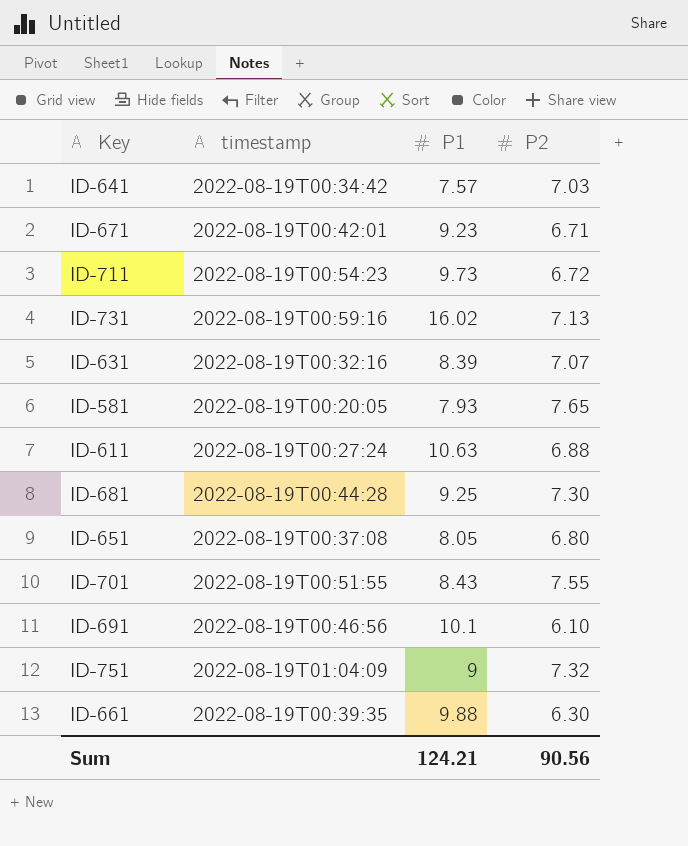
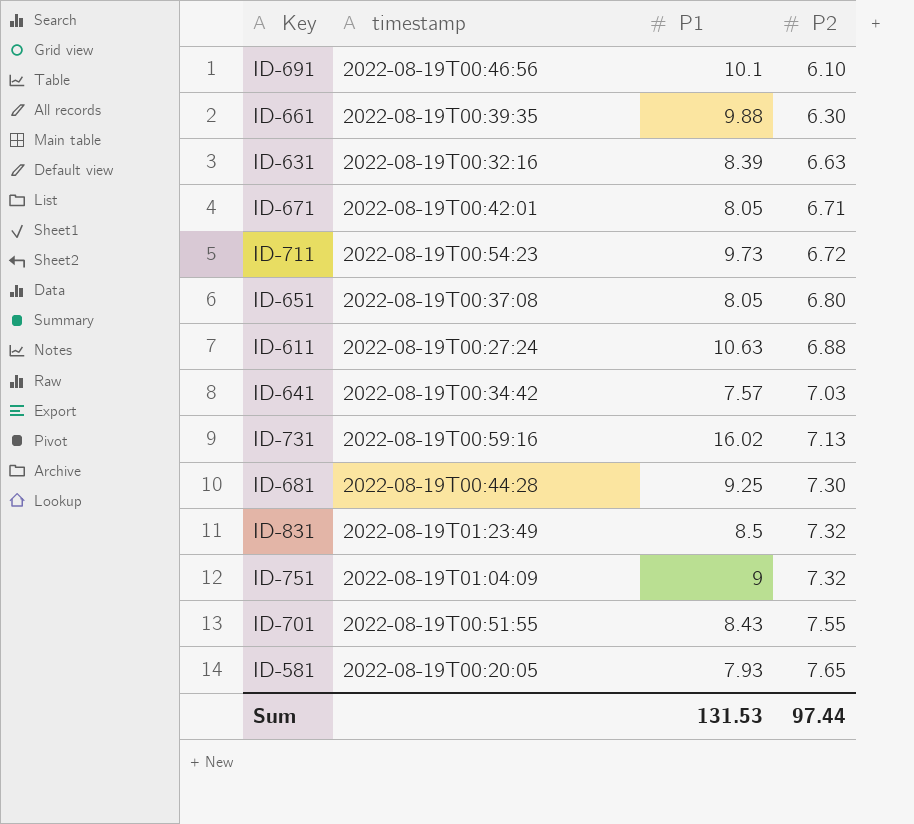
row order: none -> P2 ascending
ID-631 | P2: 7.07 -> 6.63
ID-671 | P1: 9.23 -> 8.05
row ID-831: none -> 2022-08-19T01:23:49 | 8.5 | 7.32
Sum | P1: 124.21 -> 131.53
Sum | P2: 90.56 -> 97.44

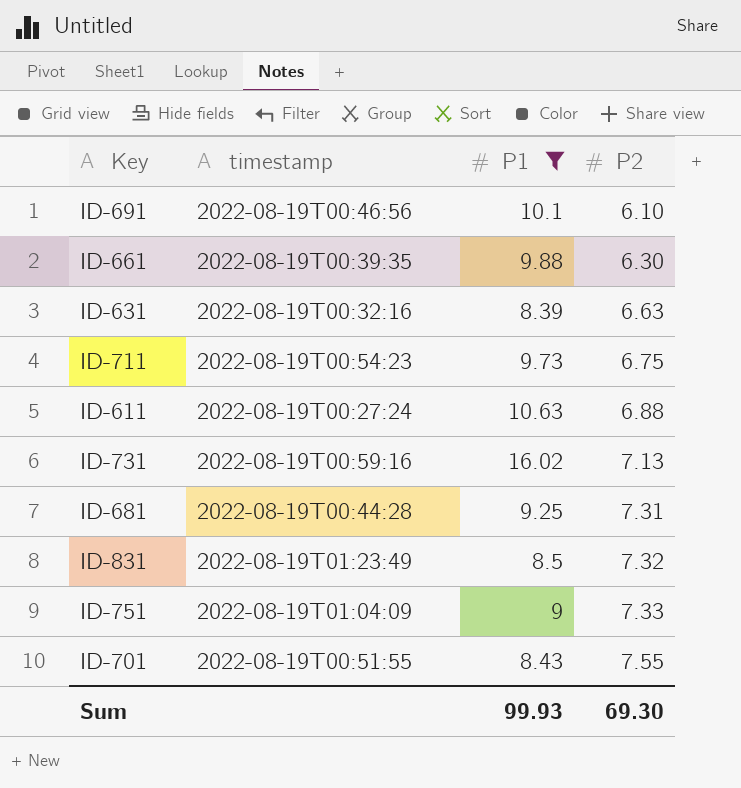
filter: none -> P1 >= 8.39
ID-711 | P2: 6.72 -> 6.75
ID-681 | P2: 7.30 -> 7.31
ID-751 | P2: 7.32 -> 7.33
Sum | P1: 131.53 -> 99.93
Sum | P2: 97.44 -> 69.30

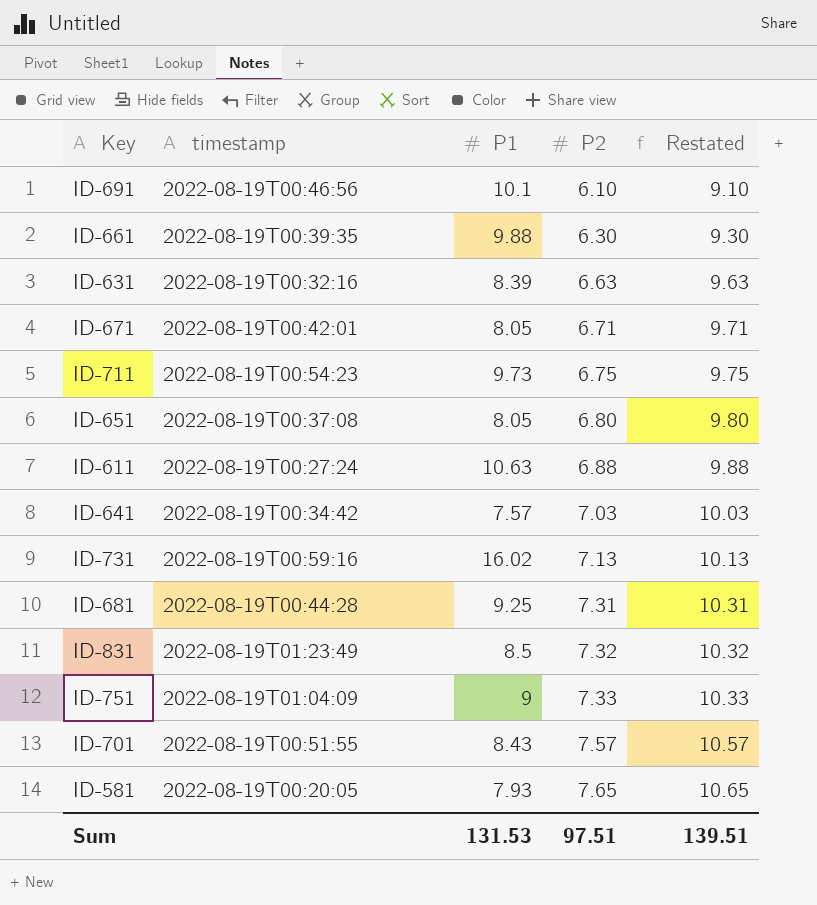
filter: P1 >= 8.39 -> none
column Restated | formula: none -> [P2] + 3
ID-701 | P2: 7.55 -> 7.57
Sum | P1: 99.93 -> 131.53
Sum | P2: 69.30 -> 97.51

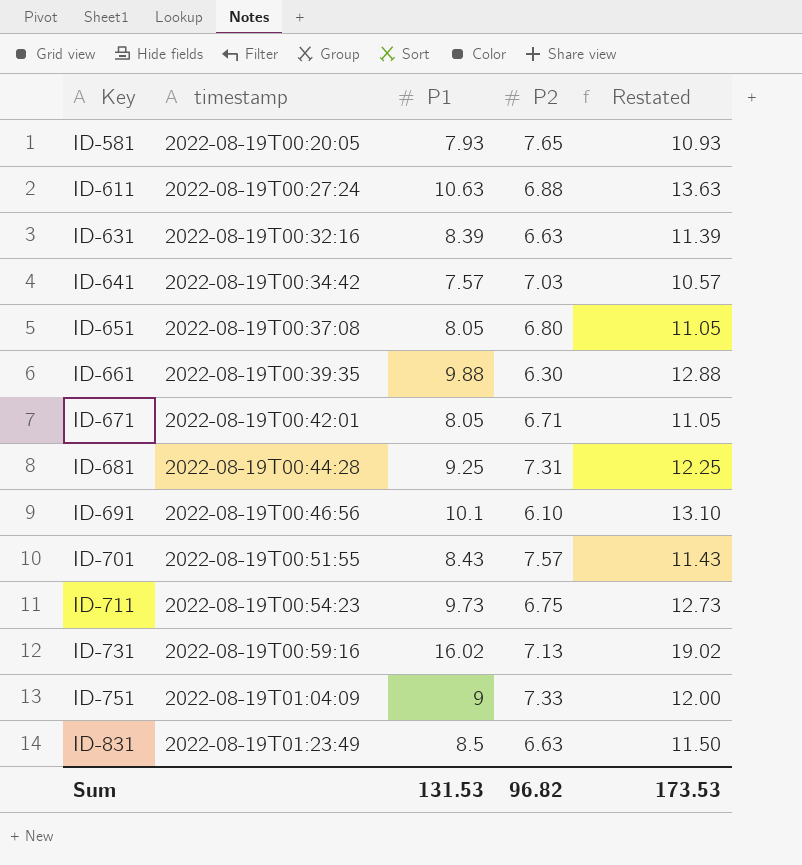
row order: P2 ascending -> Key ascending
column Restated | formula: [P2] + 3 -> [P1] + 3
ID-831 | P2: 7.32 -> 6.63
Sum | P2: 97.51 -> 96.82
Sum | Restated: 139.51 -> 173.53

